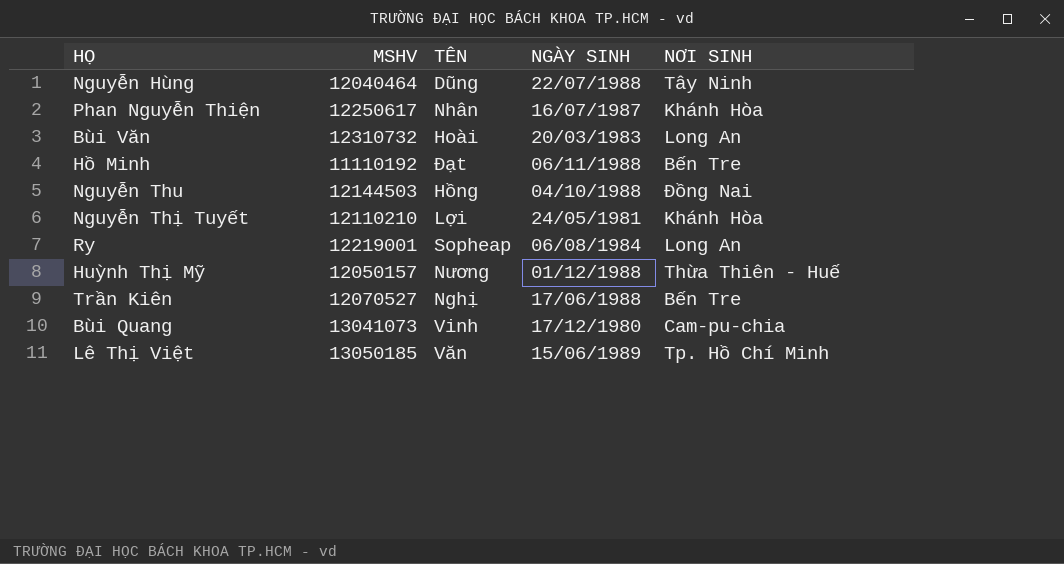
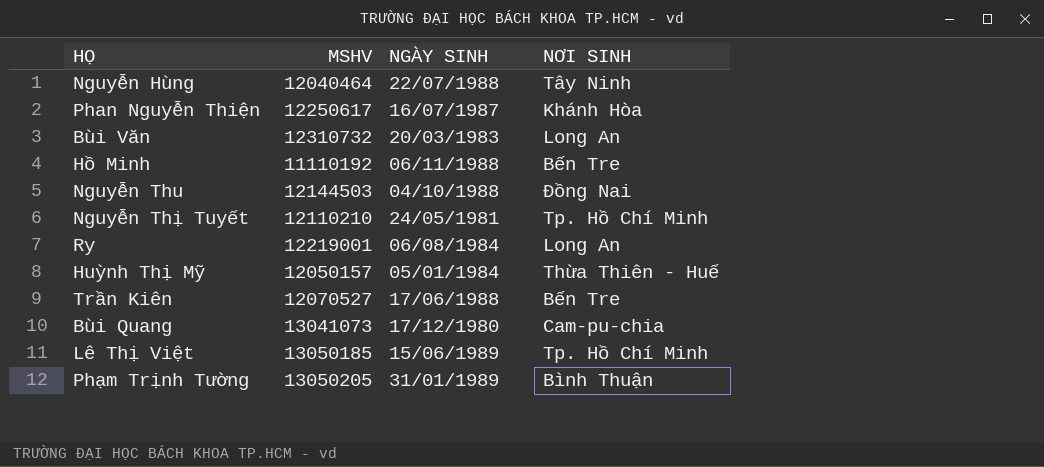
column TÊN | position: 3 -> none
Nguyễn Thị Tuyết | NƠI SINH: Khánh Hòa -> Tp. Hồ Chí Minh
Huỳnh Thị Mỹ | NGÀY SINH: 01/12/1988 -> 05/01/1984
row Phạm Trịnh Tường: none -> 13050205 | 31/01/1989 | Bình Thuận

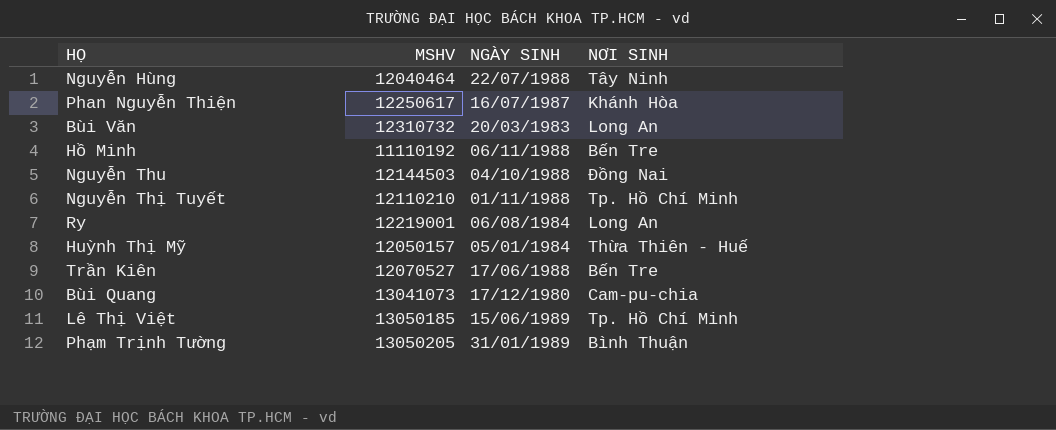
Nguyễn Thị Tuyết | NGÀY SINH: 24/05/1981 -> 01/11/1988

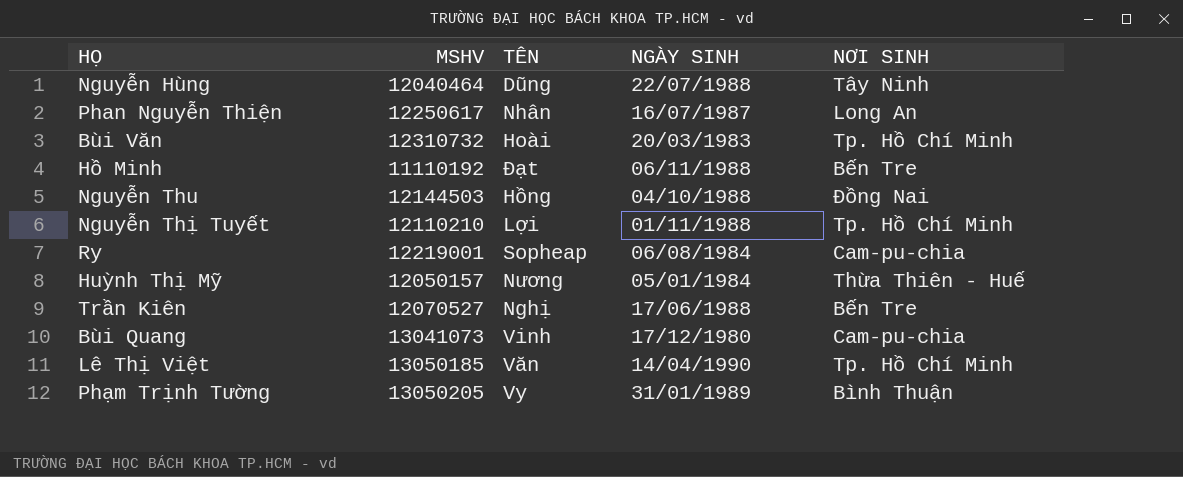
column TÊN | position: none -> 3
Phan Nguyễn Thiện | NƠI SINH: Khánh Hòa -> Long An
Bùi Văn | NƠI SINH: Long An -> Tp. Hồ Chí Minh
Ry | NƠI SINH: Long An -> Cam-pu-chia
Lê Thị Việt | NGÀY SINH: 15/06/1989 -> 14/04/1990

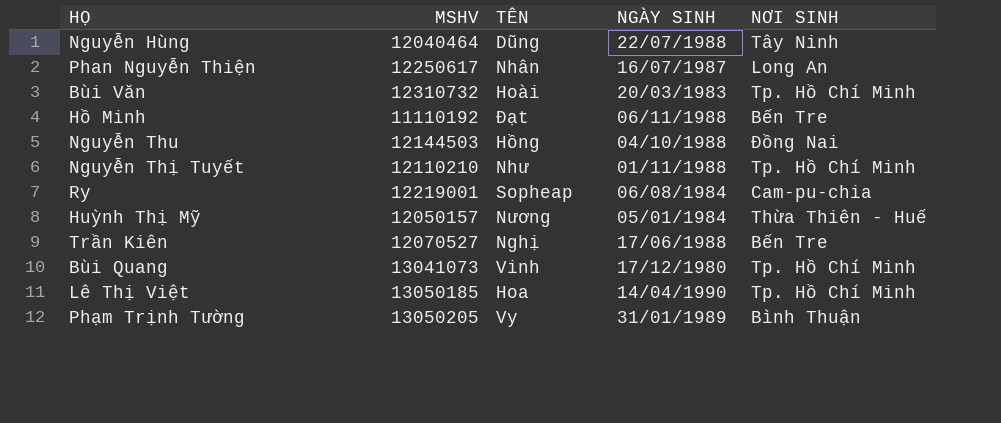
Nguyễn Thị Tuyết | TÊN: Lợi -> Như
Bùi Quang | NƠI SINH: Cam-pu-chia -> Tp. Hồ Chí Minh
Lê Thị Việt | TÊN: Văn -> Hoa

